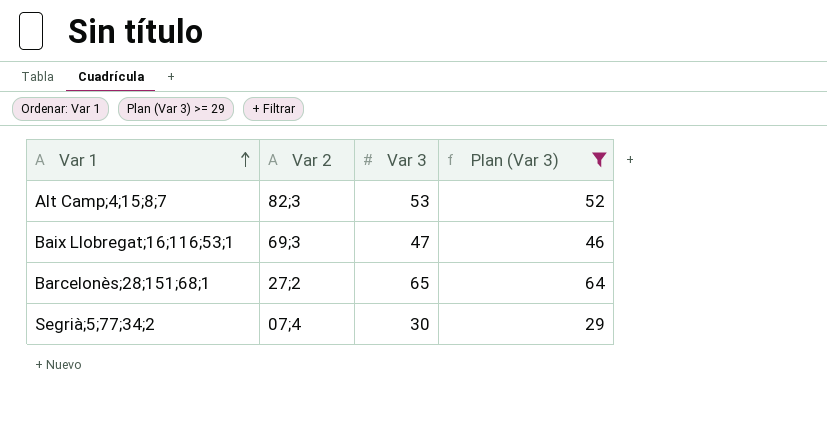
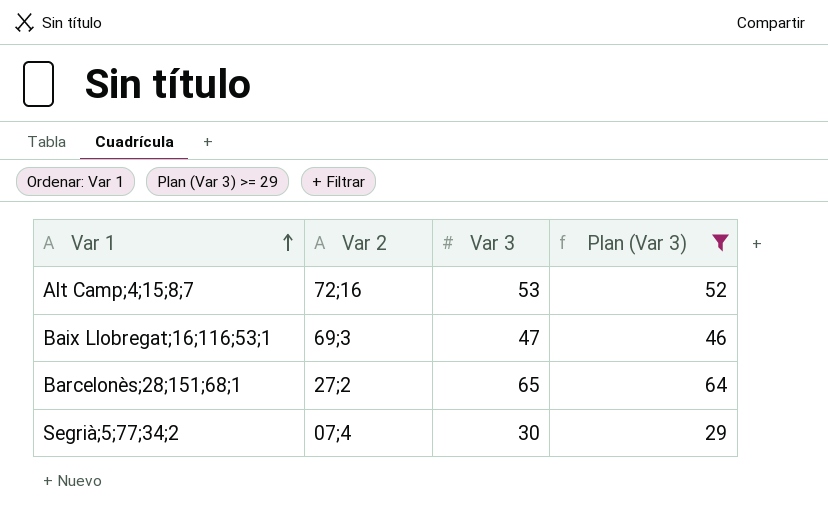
Alt Camp;4;15;8;7 | Var 2: 82;3 -> 72;16

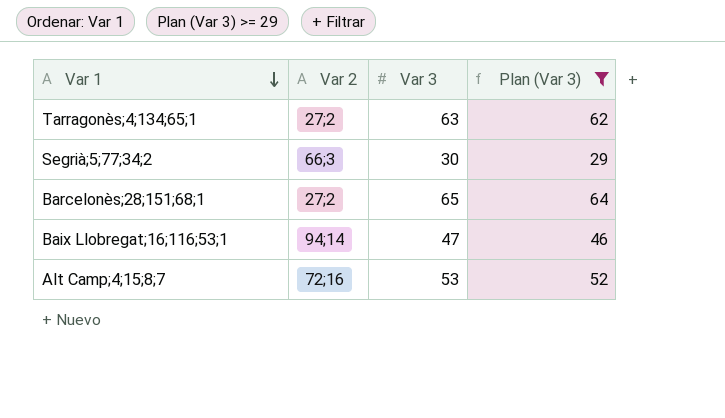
row order: Var 1 ascending -> Var 1 descending
row Tarragonès;4;134;65;1: none -> 27;2 | 63 | 62
Segrià;5;77;34;2 | Var 2: 07;4 -> 66;3
Baix Llobregat;16;116;53;1 | Var 2: 69;3 -> 94;14

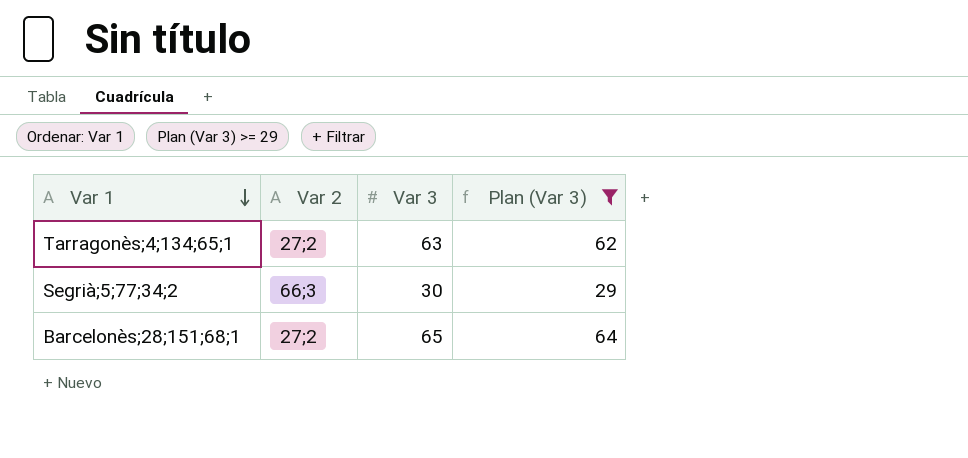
row Baix Llobregat;16;116;53;1: 94;14 | 47 | 46 -> none
row Alt Camp;4;15;8;7: 72;16 | 53 | 52 -> none

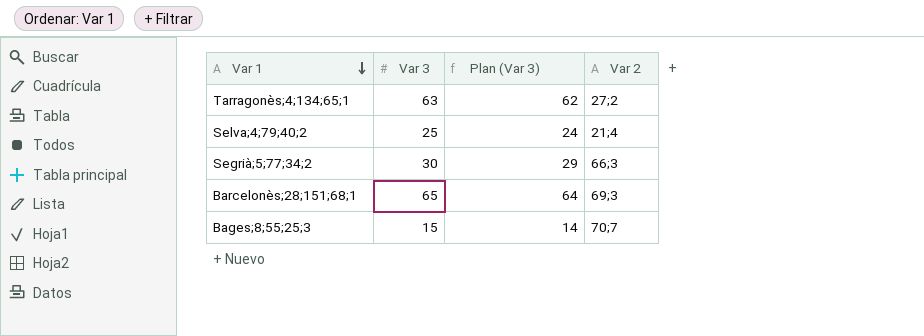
filter: Plan (Var 3) >= 29 -> none
column Var 2 | position: 2 -> 4
Barcelonès;28;151;68;1 | Var 2: 27;2 -> 69;3

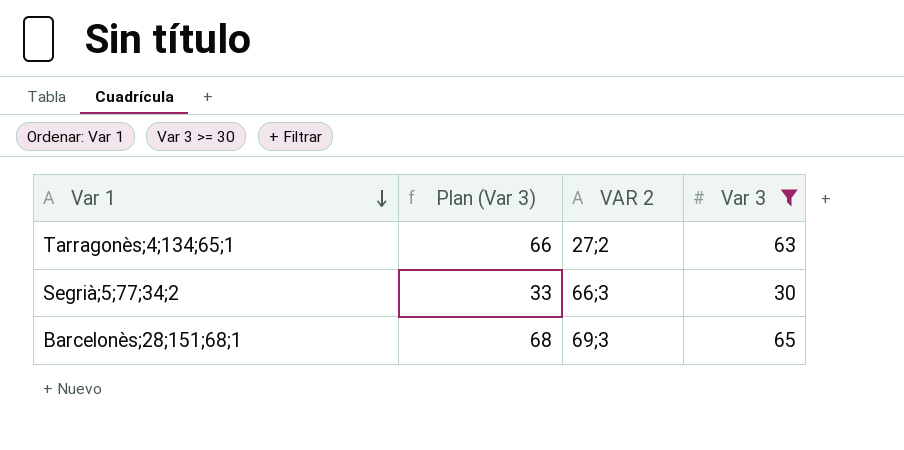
filter: none -> Var 3 >= 30
column Plan (Var 3) | formula: [Var 3] - 1 -> [Var 3] + 3
column name: Var 2 -> VAR 2
column Var 3 | position: 2 -> 4

